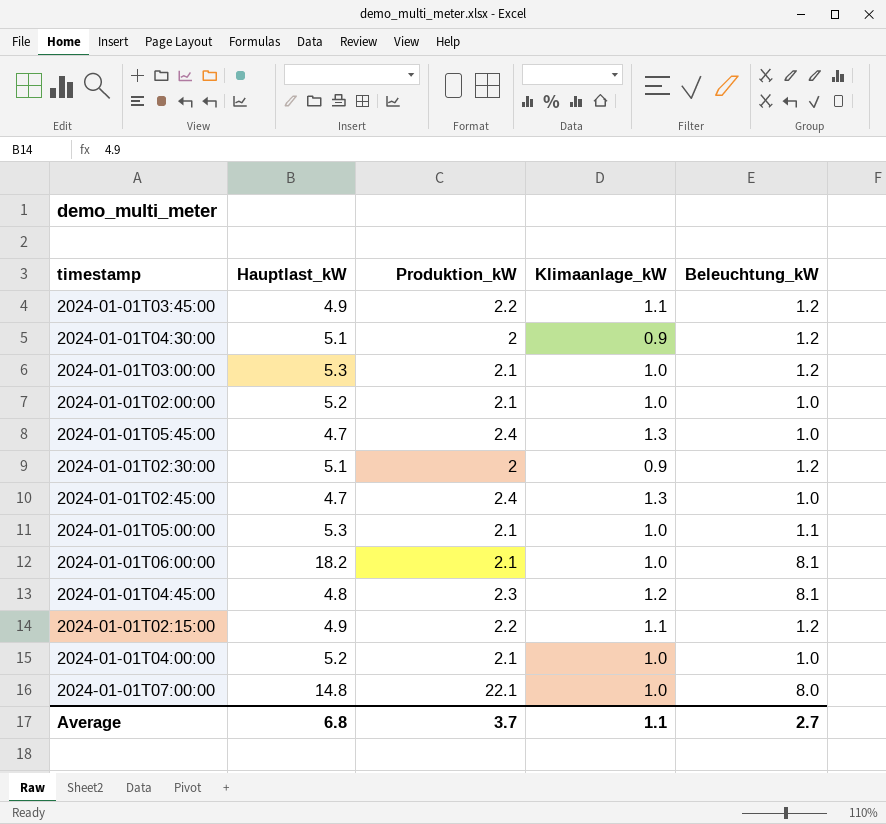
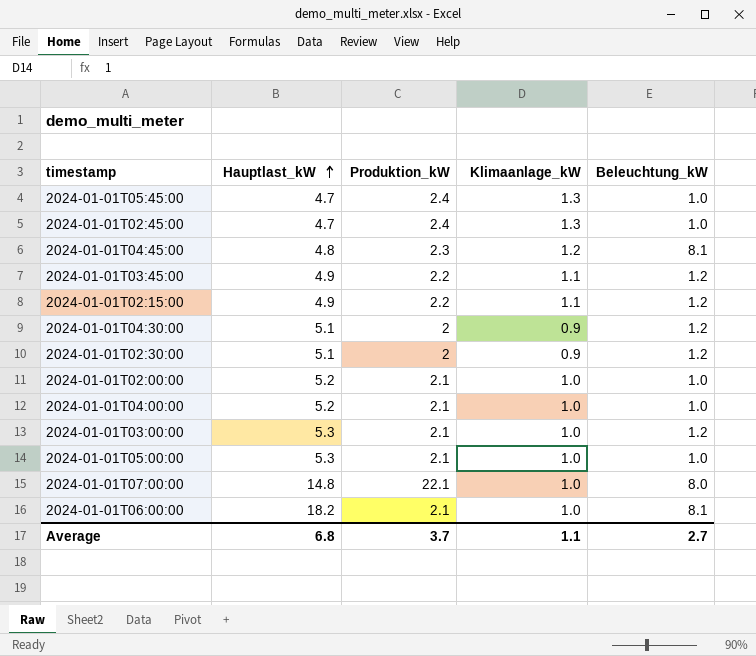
row order: none -> Hauptlast_kW ascending
2024-01-01T05:00:00 | Beleuchtung_kW: 1.1 -> 1.0

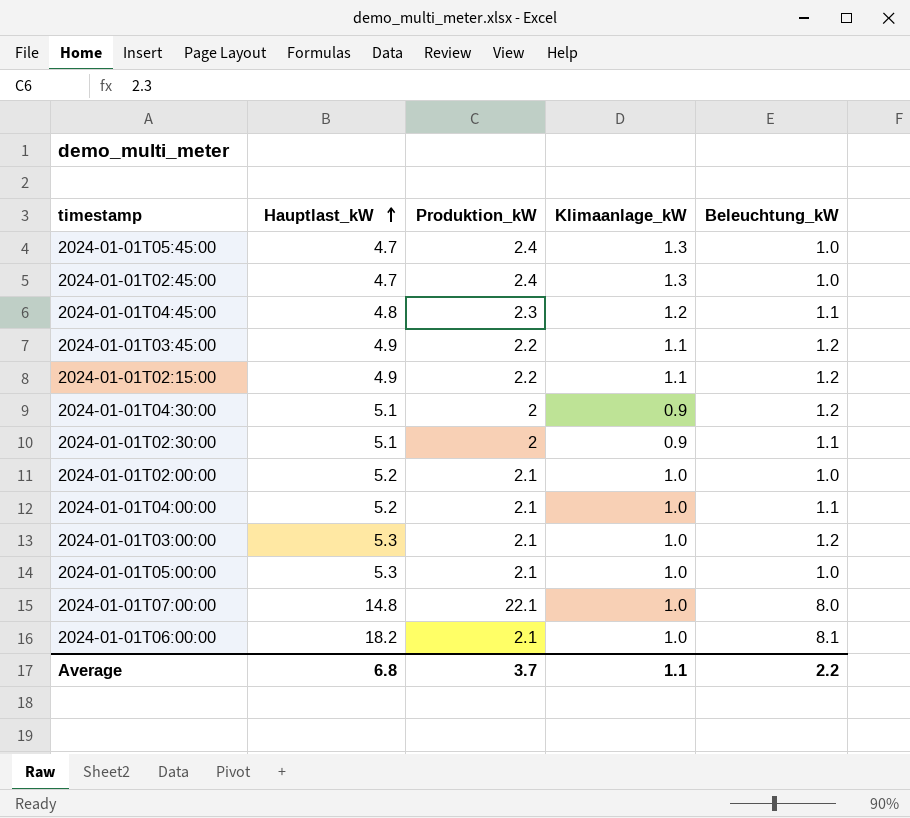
2024-01-01T04:45:00 | Beleuchtung_kW: 8.1 -> 1.1
2024-01-01T02:30:00 | Beleuchtung_kW: 1.2 -> 1.1
2024-01-01T04:00:00 | Beleuchtung_kW: 1.0 -> 1.1
Average | Beleuchtung_kW: 2.7 -> 2.2

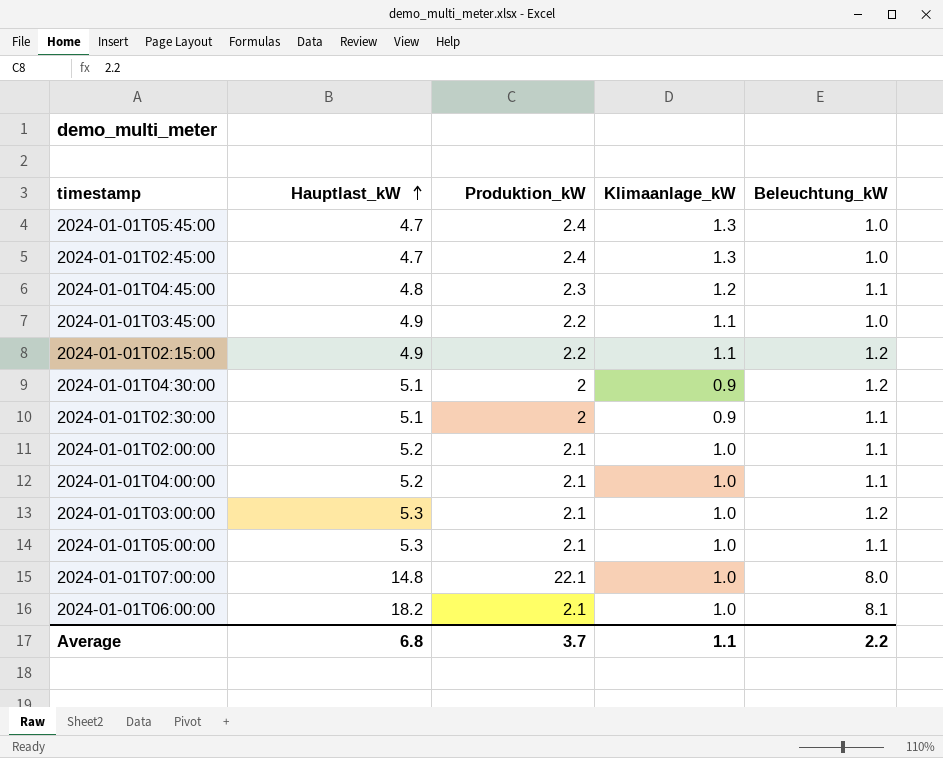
2024-01-01T03:45:00 | Beleuchtung_kW: 1.2 -> 1.0
2024-01-01T02:00:00 | Beleuchtung_kW: 1.0 -> 1.1
2024-01-01T05:00:00 | Beleuchtung_kW: 1.0 -> 1.1

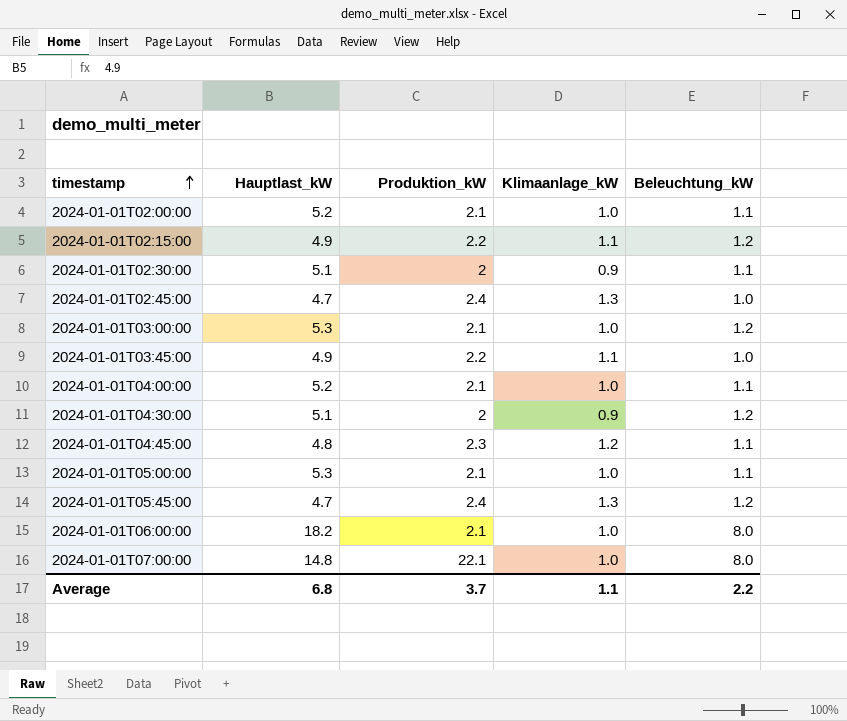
row order: Hauptlast_kW ascending -> timestamp ascending
2024-01-01T05:45:00 | Beleuchtung_kW: 1.0 -> 1.2
2024-01-01T06:00:00 | Beleuchtung_kW: 8.1 -> 8.0

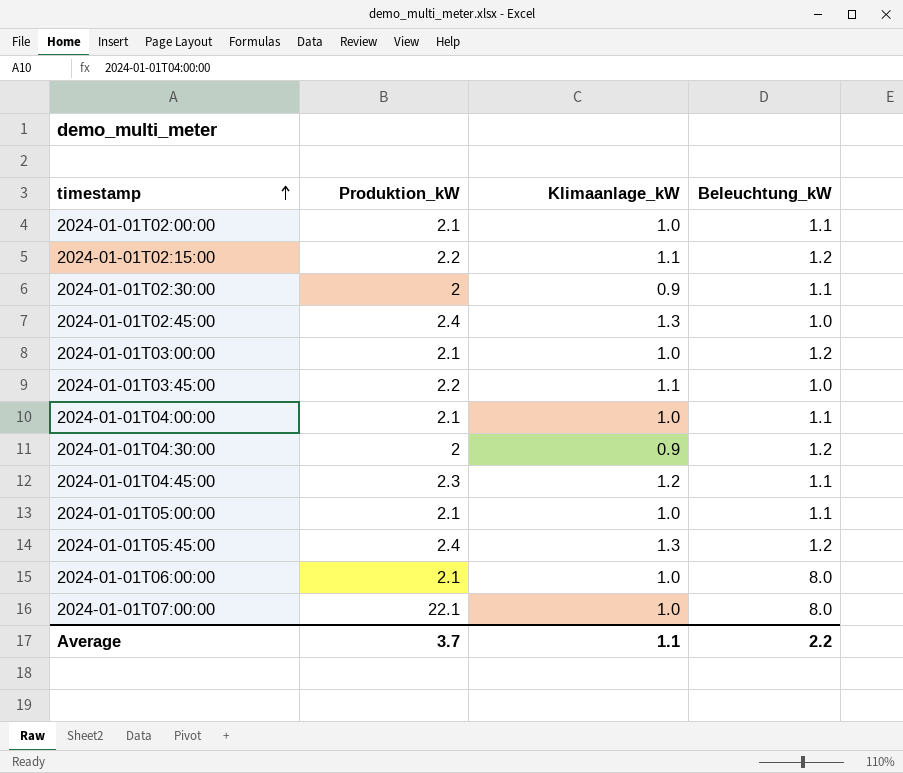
column Hauptlast_kW | position: 2 -> none

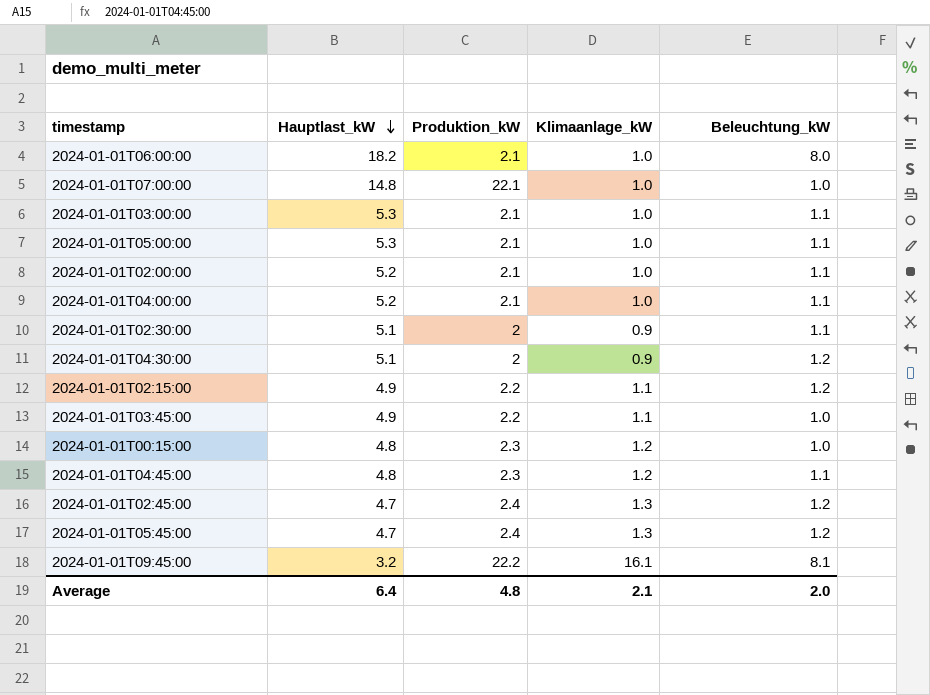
row order: timestamp ascending -> Hauptlast_kW descending
column Hauptlast_kW | position: none -> 2
2024-01-01T07:00:00 | Beleuchtung_kW: 8.0 -> 1.0
2024-01-01T03:00:00 | Beleuchtung_kW: 1.2 -> 1.1
row 2024-01-01T00:15:00: none -> 4.8 | 2.3 | 1.2 | 1.0
2024-01-01T02:45:00 | Beleuchtung_kW: 1.0 -> 1.2
row 2024-01-01T09:45:00: none -> 3.2 | 22.2 | 16.1 | 8.1
Average | Produktion_kW: 3.7 -> 4.8
Average | Klimaanlage_kW: 1.1 -> 2.1
Average | Beleuchtung_kW: 2.2 -> 2.0

